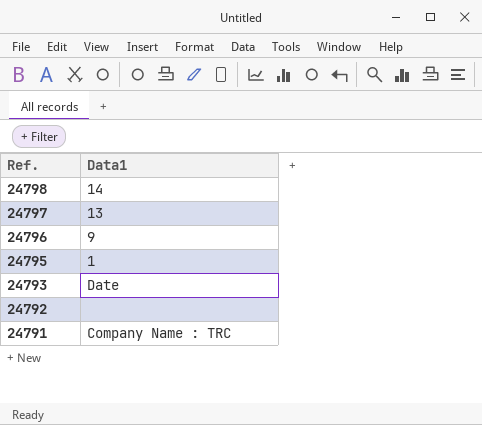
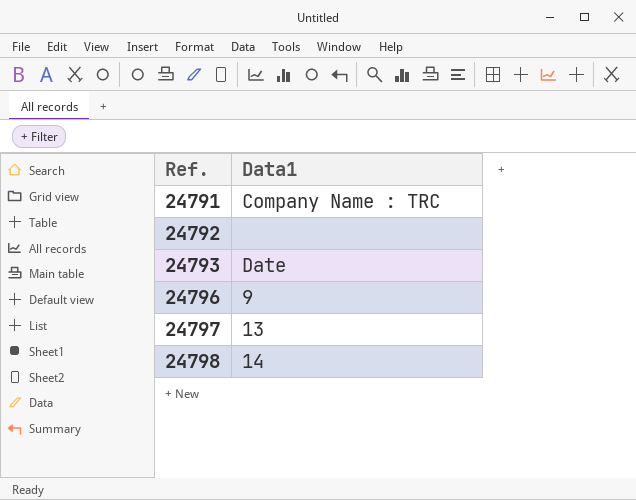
row order: Ref. descending -> Ref. ascending
row 24795: 1 -> none

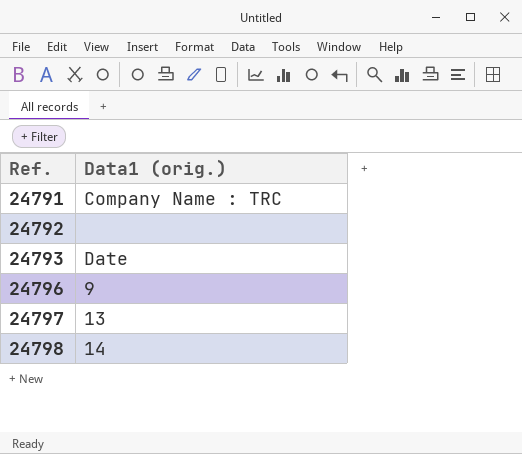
column name: Data1 -> Data1 (orig.)

